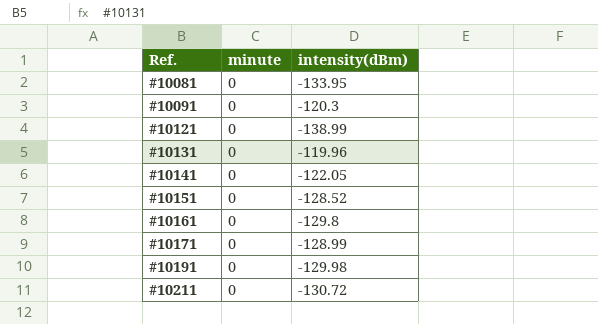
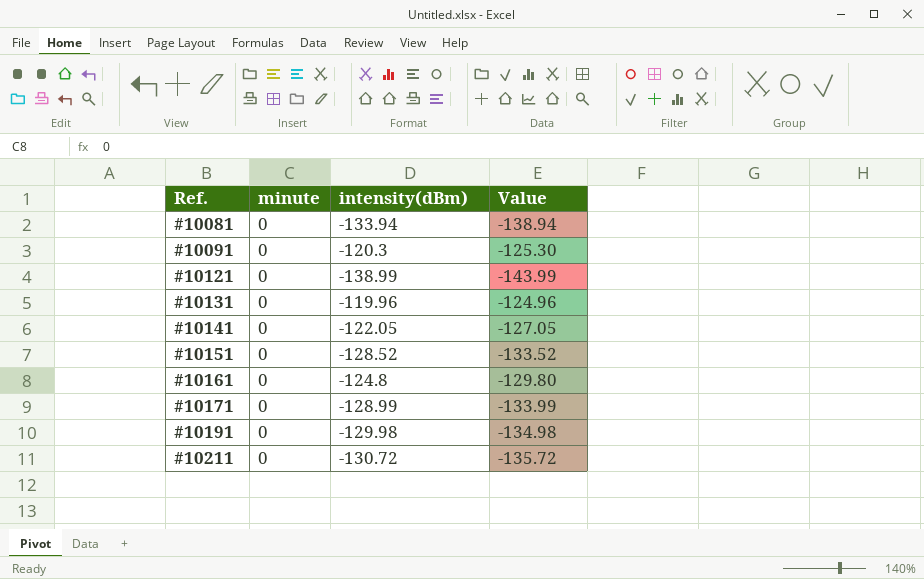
column Value | formula: none -> [intensity(dBm)] - 5
#10081 | intensity(dBm): -133.95 -> -133.94
#10161 | intensity(dBm): -129.8 -> -124.8

